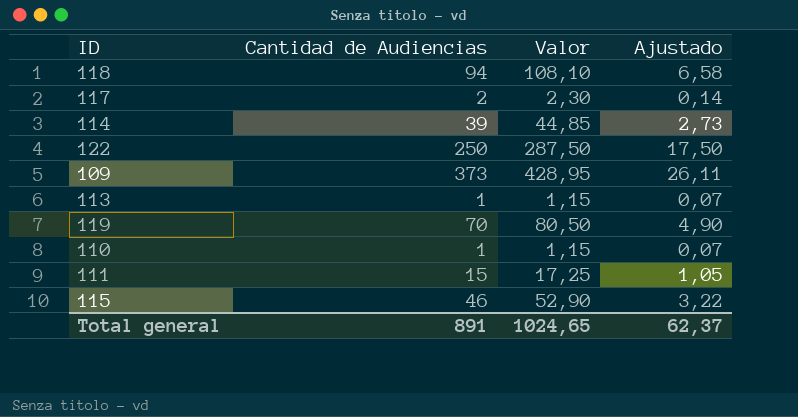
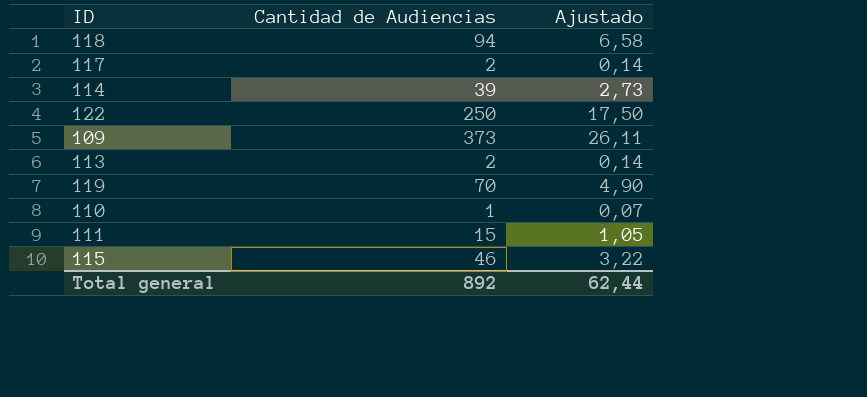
column Valor | formula: [Cantidad de Audiencias] * 1,15 -> none
113 | Cantidad de Audiencias: 1 -> 2
113 | Ajustado: 0,07 -> 0,14
Total general | Cantidad de Audiencias: 891 -> 892
Total general | Ajustado: 62,37 -> 62,44

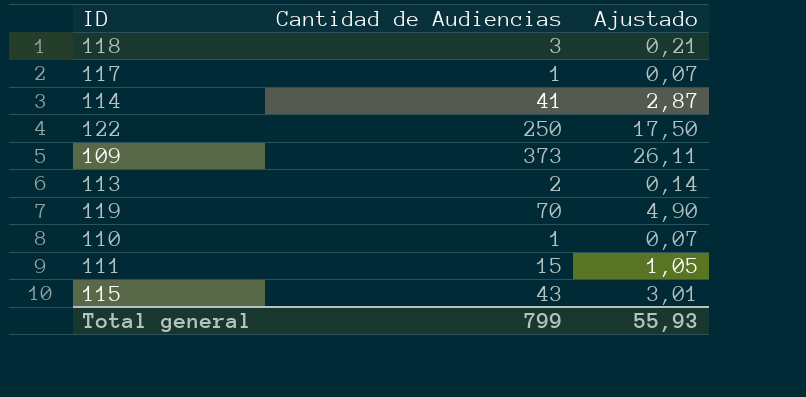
118 | Cantidad de Audiencias: 94 -> 3
118 | Ajustado: 6,58 -> 0,21
117 | Cantidad de Audiencias: 2 -> 1
117 | Ajustado: 0,14 -> 0,07
114 | Cantidad de Audiencias: 39 -> 41
114 | Ajustado: 2,73 -> 2,87
115 | Cantidad de Audiencias: 46 -> 43
115 | Ajustado: 3,22 -> 3,01
Total general | Cantidad de Audiencias: 892 -> 799
Total general | Ajustado: 62,44 -> 55,93

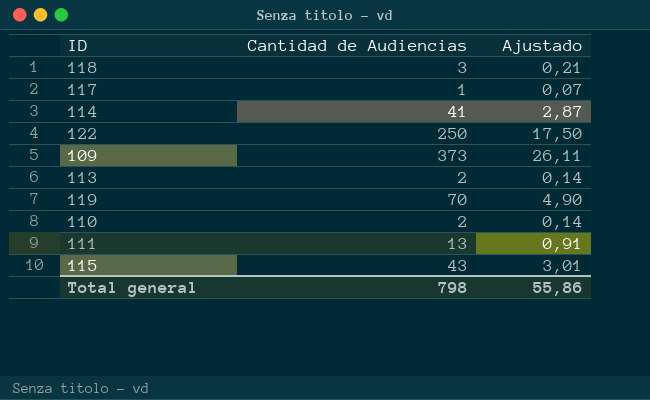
110 | Cantidad de Audiencias: 1 -> 2
110 | Ajustado: 0,07 -> 0,14
111 | Cantidad de Audiencias: 15 -> 13
111 | Ajustado: 1,05 -> 0,91
Total general | Cantidad de Audiencias: 799 -> 798
Total general | Ajustado: 55,93 -> 55,86

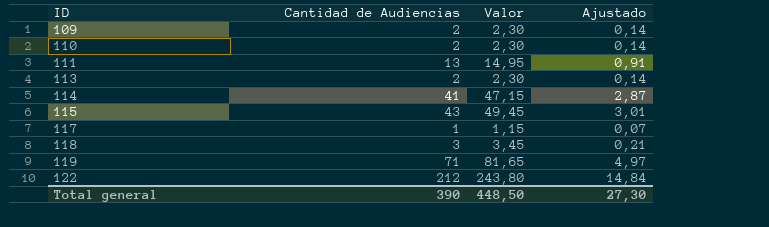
row order: none -> ID ascending
column Valor | formula: none -> [Cantidad de Audiencias] * 1,15
109 | Cantidad de Audiencias: 373 -> 2
109 | Ajustado: 26,11 -> 0,14
119 | Cantidad de Audiencias: 70 -> 71
119 | Ajustado: 4,90 -> 4,97
122 | Cantidad de Audiencias: 250 -> 212
122 | Ajustado: 17,50 -> 14,84
Total general | Cantidad de Audiencias: 798 -> 390
Total general | Ajustado: 55,86 -> 27,30

